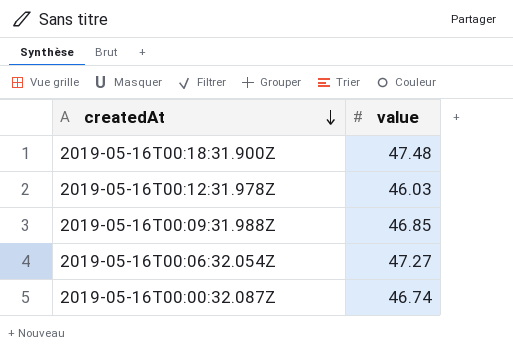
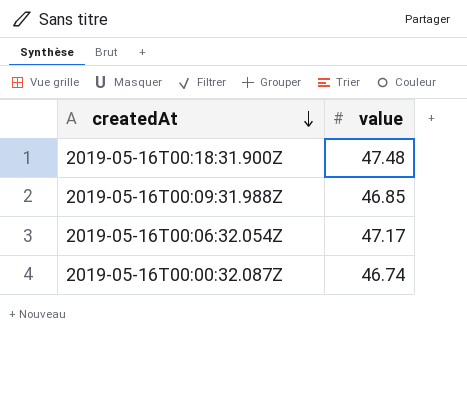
row 2019-05-16T00:12:31.978Z: 46.03 -> none
2019-05-16T00:06:32.054Z | value: 47.27 -> 47.17

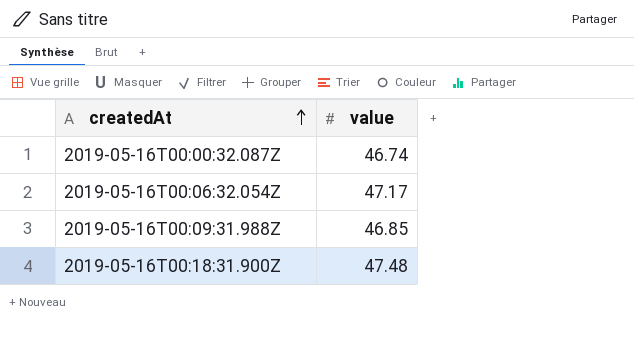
row order: createdAt descending -> createdAt ascending

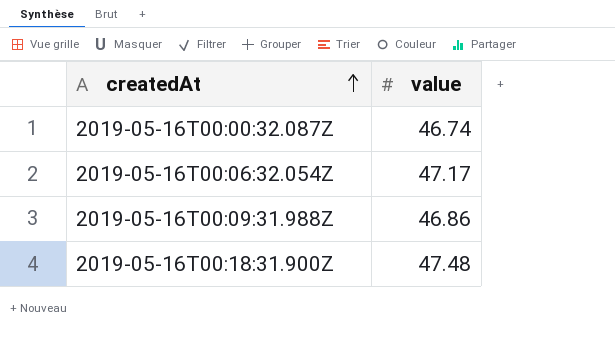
2019-05-16T00:09:31.988Z | value: 46.85 -> 46.86

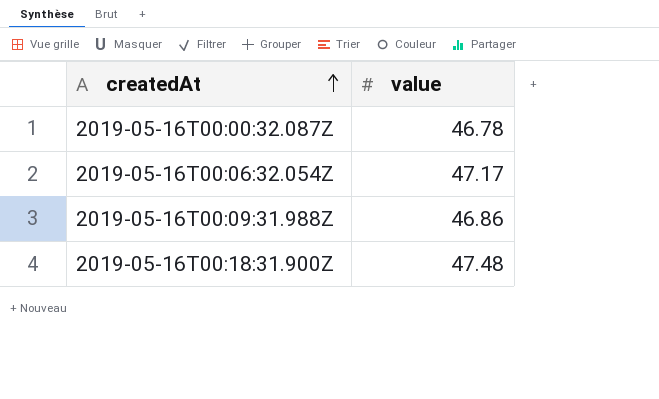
2019-05-16T00:00:32.087Z | value: 46.74 -> 46.78

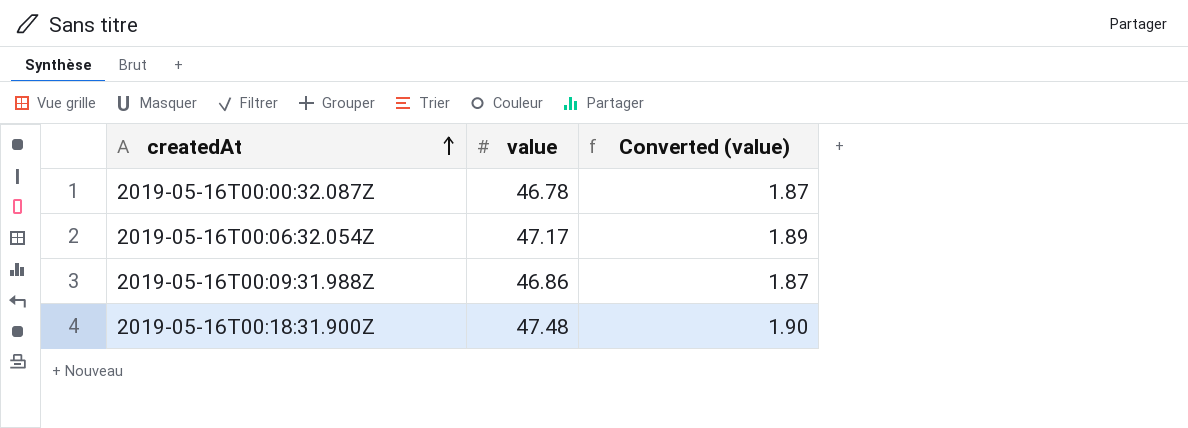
column Converted (value) | formula: none -> [value] * 0.04

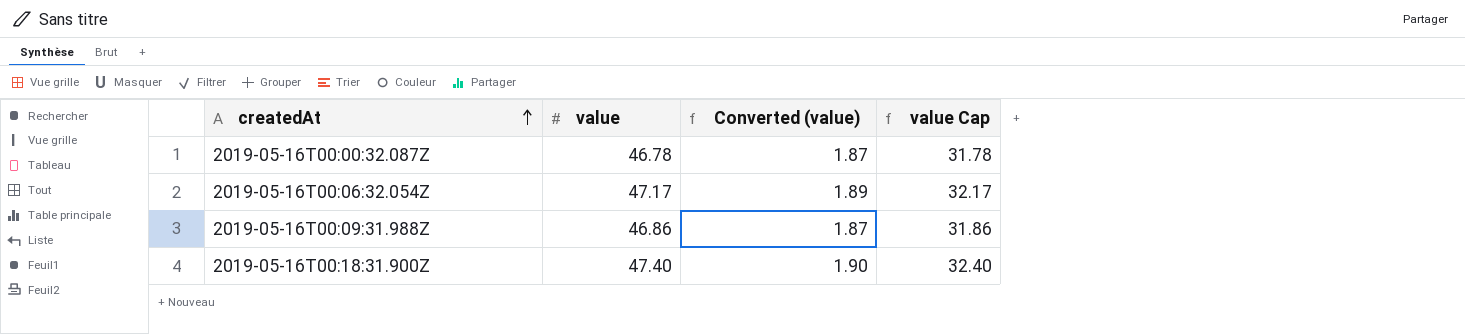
column value Cap | formula: none -> [value] - 15
2019-05-16T00:18:31.900Z | value: 47.48 -> 47.40

